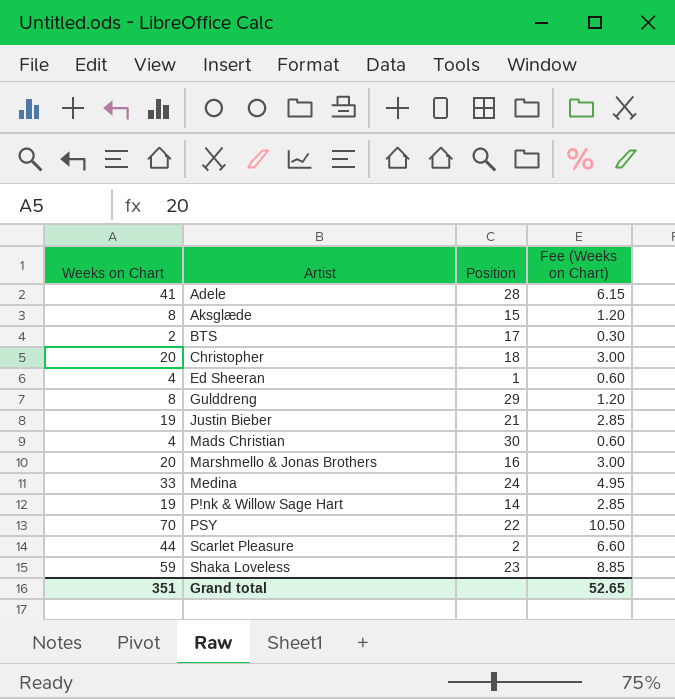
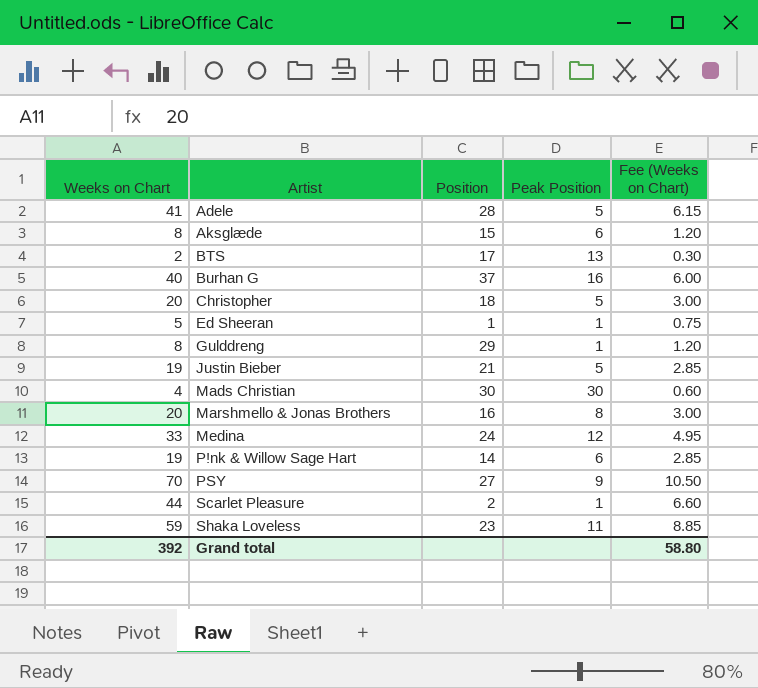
column Peak Position | position: none -> 4
row Burhan G: none -> 40 | 37 | 16 | 6.00
Ed Sheeran | Weeks on Chart: 4 -> 5
Ed Sheeran | Fee (Weeks on Chart): 0.60 -> 0.75
PSY | Position: 22 -> 27
Grand total | Weeks on Chart: 351 -> 392
Grand total | Fee (Weeks on Chart): 52.65 -> 58.80

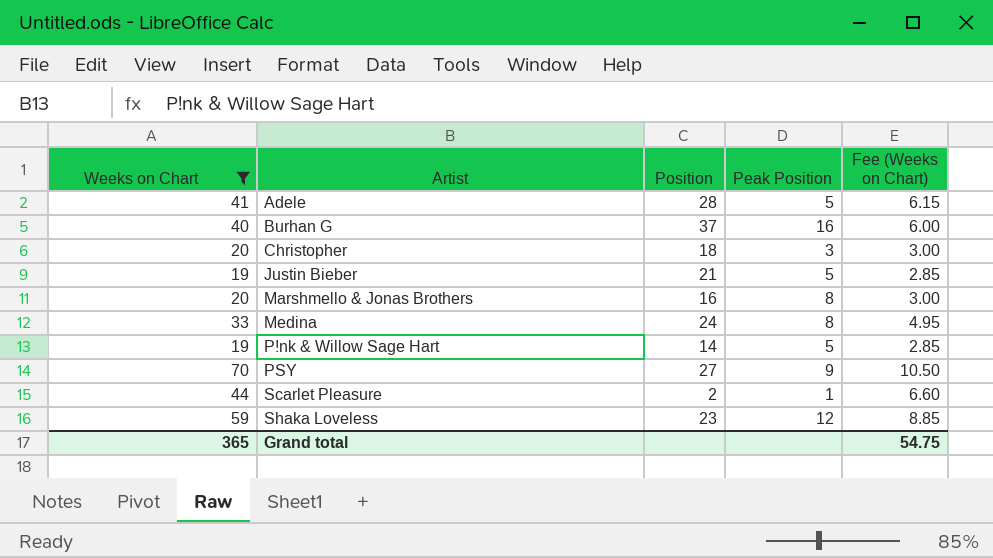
filter: none -> Weeks on Chart >= 19
Christopher | Peak Position: 5 -> 3
Medina | Peak Position: 12 -> 8
P!nk & Willow Sage Hart | Peak Position: 6 -> 5
Shaka Loveless | Peak Position: 11 -> 12
Grand total | Weeks on Chart: 392 -> 365
Grand total | Fee (Weeks on Chart): 58.80 -> 54.75

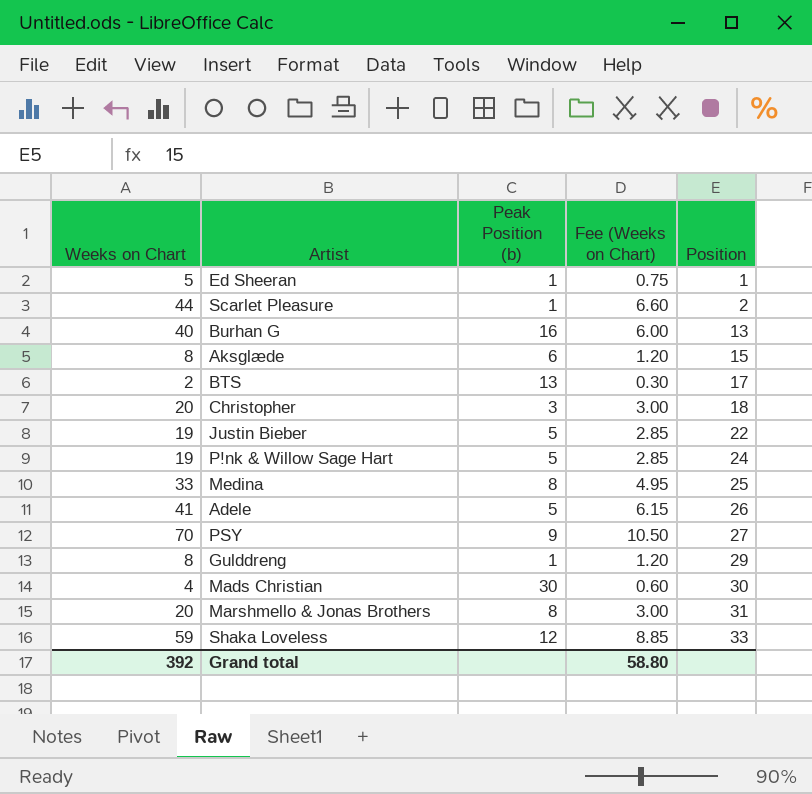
filter: Weeks on Chart >= 19 -> none
row order: Artist ascending -> Position ascending
column name: Peak Position -> Peak Position (b)
column Position | position: 3 -> 5
Burhan G | Position: 37 -> 13
Justin Bieber | Position: 21 -> 22
P!nk & Willow Sage Hart | Position: 14 -> 24
Medina | Position: 24 -> 25
Adele | Position: 28 -> 26
Marshmello & Jonas Brothers | Position: 16 -> 31
Shaka Loveless | Position: 23 -> 33
Grand total | Weeks on Chart: 365 -> 392
Grand total | Fee (Weeks on Chart): 54.75 -> 58.80

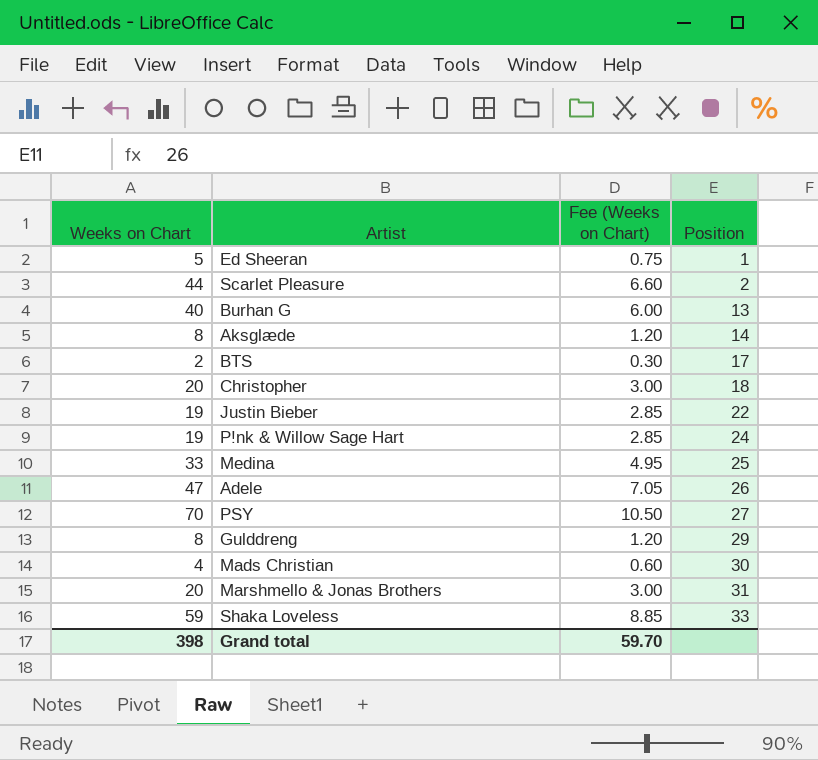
column Peak Position (b) | position: 3 -> none
Aksglæde | Position: 15 -> 14
Adele | Weeks on Chart: 41 -> 47
Adele | Fee (Weeks on Chart): 6.15 -> 7.05
Grand total | Weeks on Chart: 392 -> 398
Grand total | Fee (Weeks on Chart): 58.80 -> 59.70

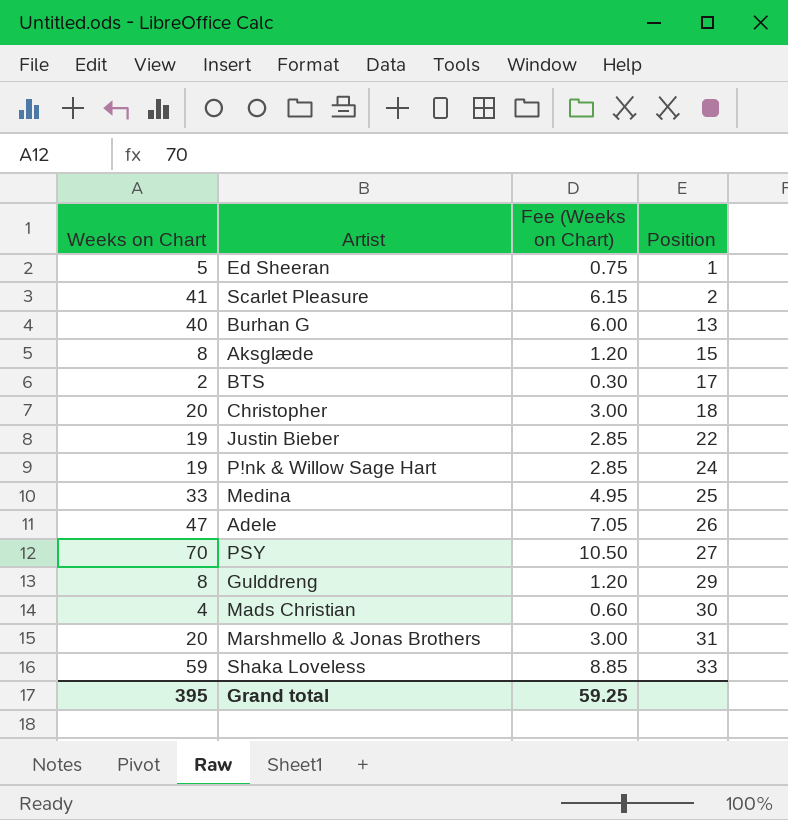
Scarlet Pleasure | Weeks on Chart: 44 -> 41
Scarlet Pleasure | Fee (Weeks on Chart): 6.60 -> 6.15
Aksglæde | Position: 14 -> 15
Grand total | Weeks on Chart: 398 -> 395
Grand total | Fee (Weeks on Chart): 59.70 -> 59.25

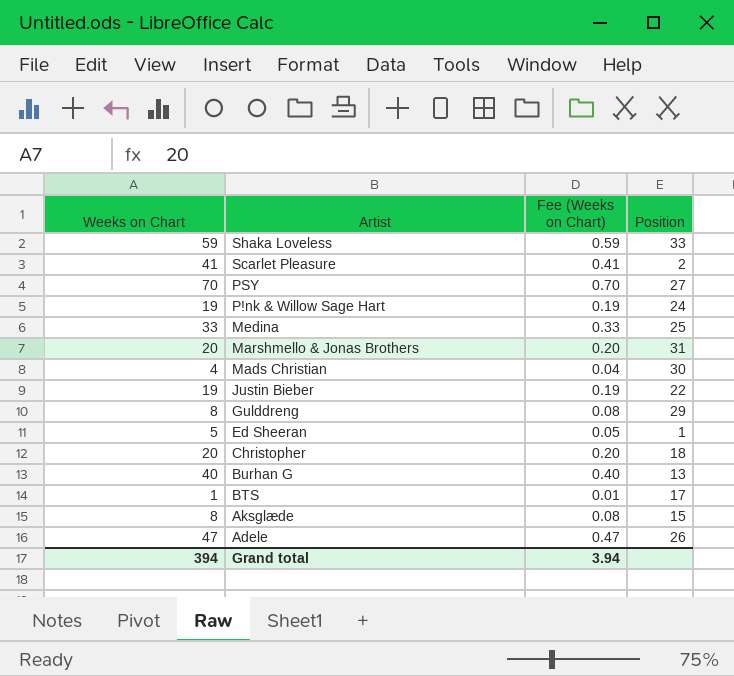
row order: Position ascending -> Artist descending
column Fee (Weeks on Chart) | formula: [Weeks on Chart] * 0.15 -> [Weeks on Chart] * 0.01
BTS | Weeks on Chart: 2 -> 1
Grand total | Weeks on Chart: 395 -> 394
Grand total | Fee (Weeks on Chart): 59.25 -> 3.94

